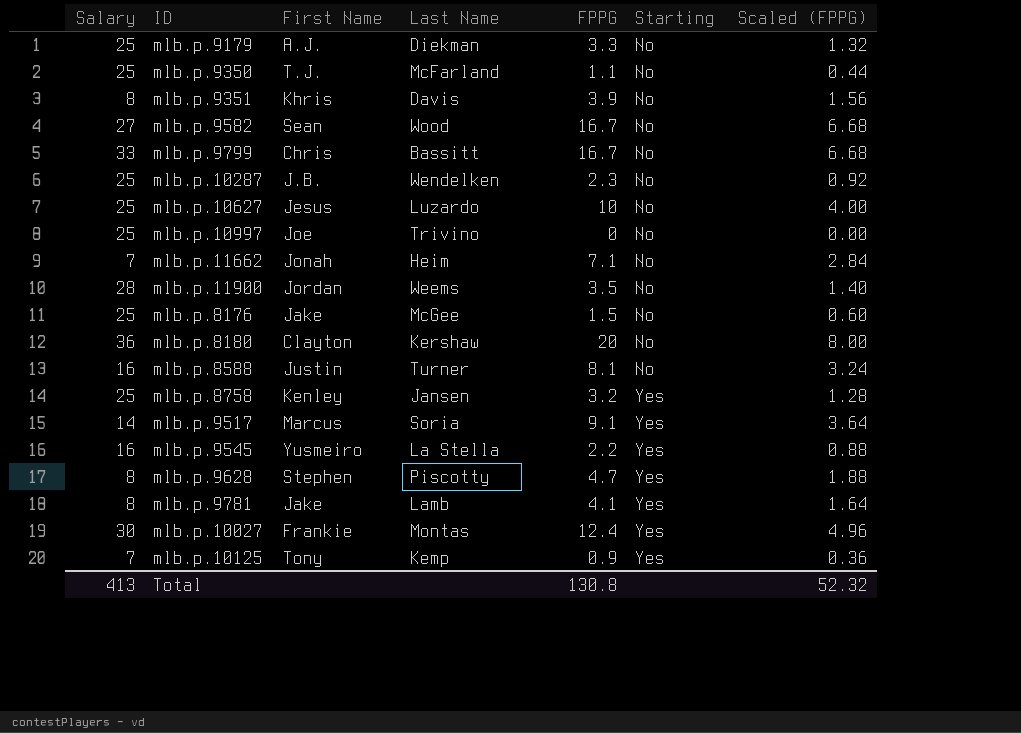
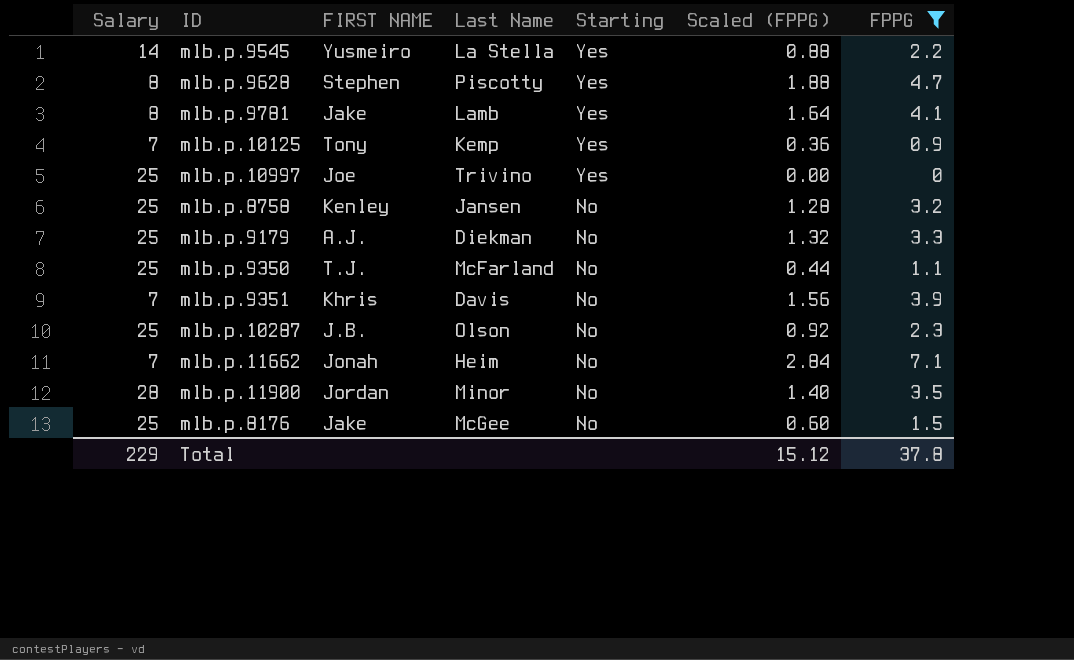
filter: none -> FPPG <= 7.1
row order: Starting ascending -> Starting descending
column name: First Name -> FIRST NAME
column FPPG | position: 5 -> 7
mlb.p.9545 | Salary: 16 -> 14
mlb.p.10997 | Starting: No -> Yes
mlb.p.8758 | Starting: Yes -> No
mlb.p.9351 | Salary: 8 -> 7
mlb.p.10287 | Last Name: Wendelken -> Olson
mlb.p.11900 | Last Name: Weems -> Minor
Total | Salary: 413 -> 229
Total | Scaled (FPPG): 52.32 -> 15.12
Total | FPPG: 130.8 -> 37.8

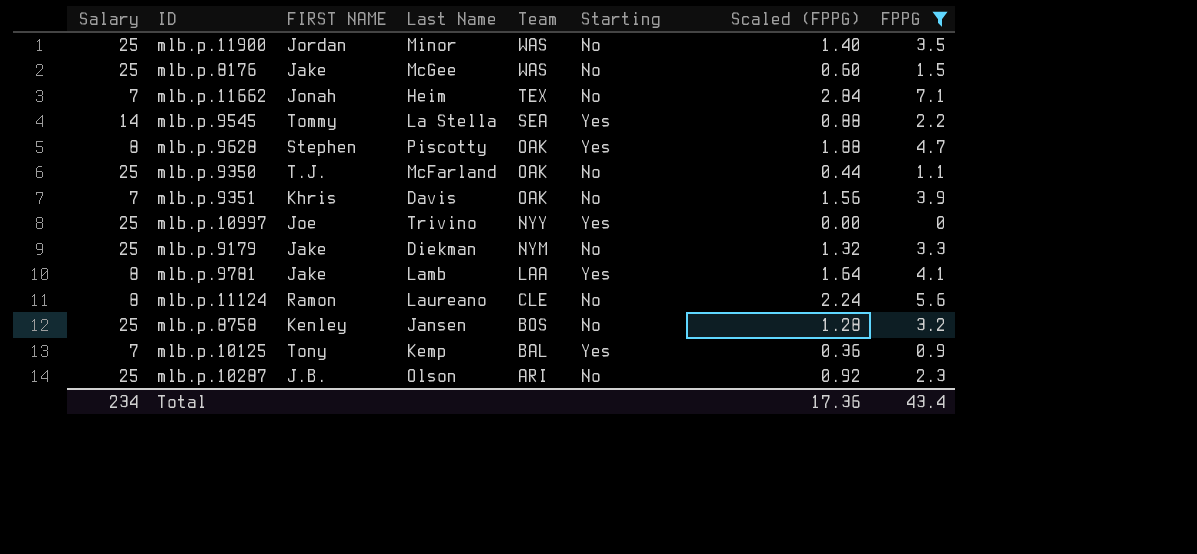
row order: Starting descending -> Team descending
column Team | position: none -> 5
mlb.p.11900 | Salary: 28 -> 25
mlb.p.9545 | FIRST NAME: Yusmeiro -> Tommy
mlb.p.9179 | FIRST NAME: A.J. -> Jake
row mlb.p.11124: none -> 8 | Ramon | Laureano | CLE | No | 2.24 | 5.6
Total | Salary: 229 -> 234
Total | Scaled (FPPG): 15.12 -> 17.36
Total | FPPG: 37.8 -> 43.4

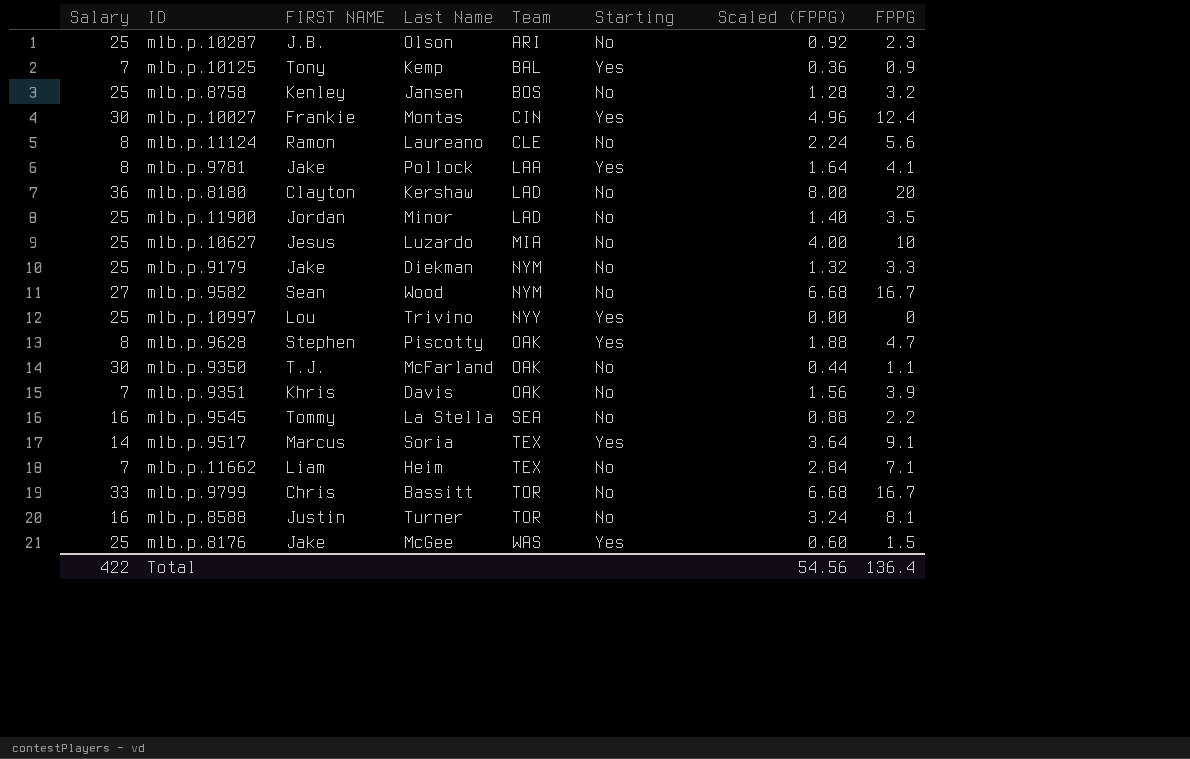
filter: FPPG <= 7.1 -> none
row order: Team descending -> Team ascending
mlb.p.9781 | Last Name: Lamb -> Pollock
mlb.p.11900 | Team: WAS -> LAD
mlb.p.10997 | FIRST NAME: Joe -> Lou
mlb.p.9350 | Salary: 25 -> 30
mlb.p.9545 | Salary: 14 -> 16
mlb.p.9545 | Starting: Yes -> No
mlb.p.11662 | FIRST NAME: Jonah -> Liam
mlb.p.8176 | Starting: No -> Yes
Total | Salary: 234 -> 422
Total | Scaled (FPPG): 17.36 -> 54.56
Total | FPPG: 43.4 -> 136.4

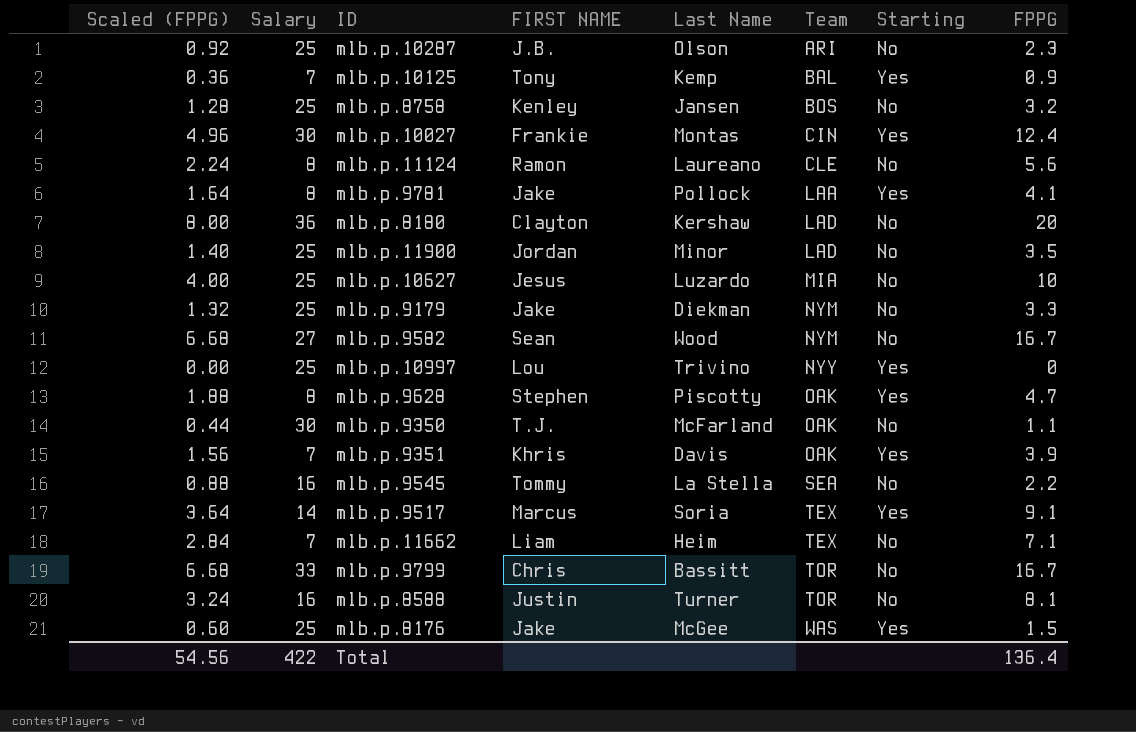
column Scaled (FPPG) | position: 7 -> 1
mlb.p.9351 | Starting: No -> Yes

